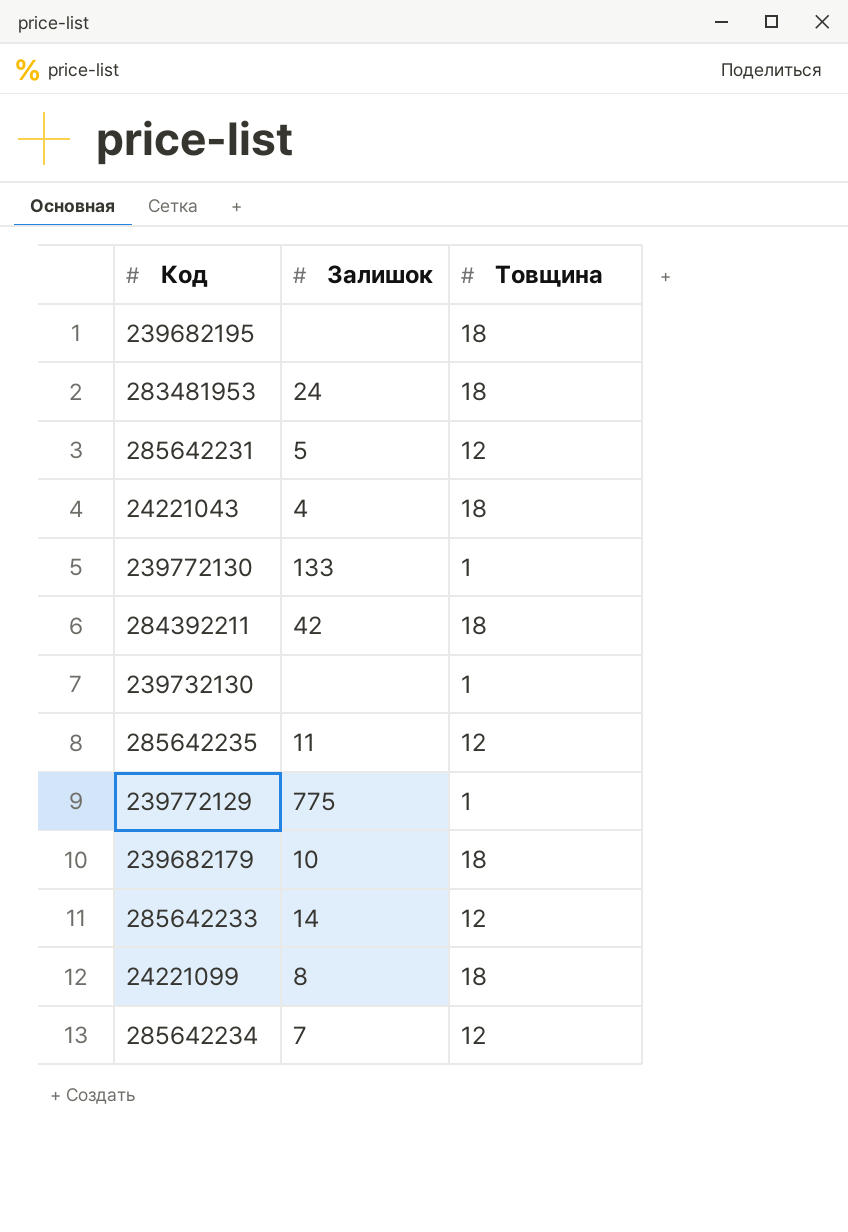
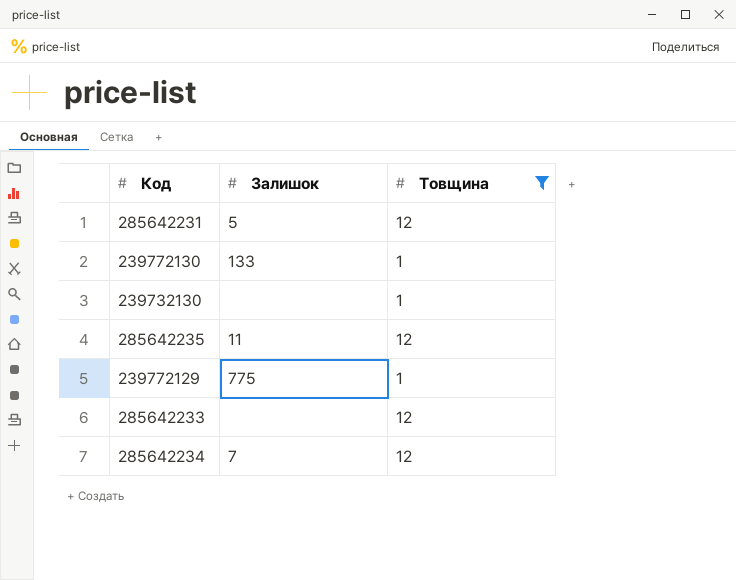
filter: none -> Товщина != 18
285642233 | Залишок: 14 -> none

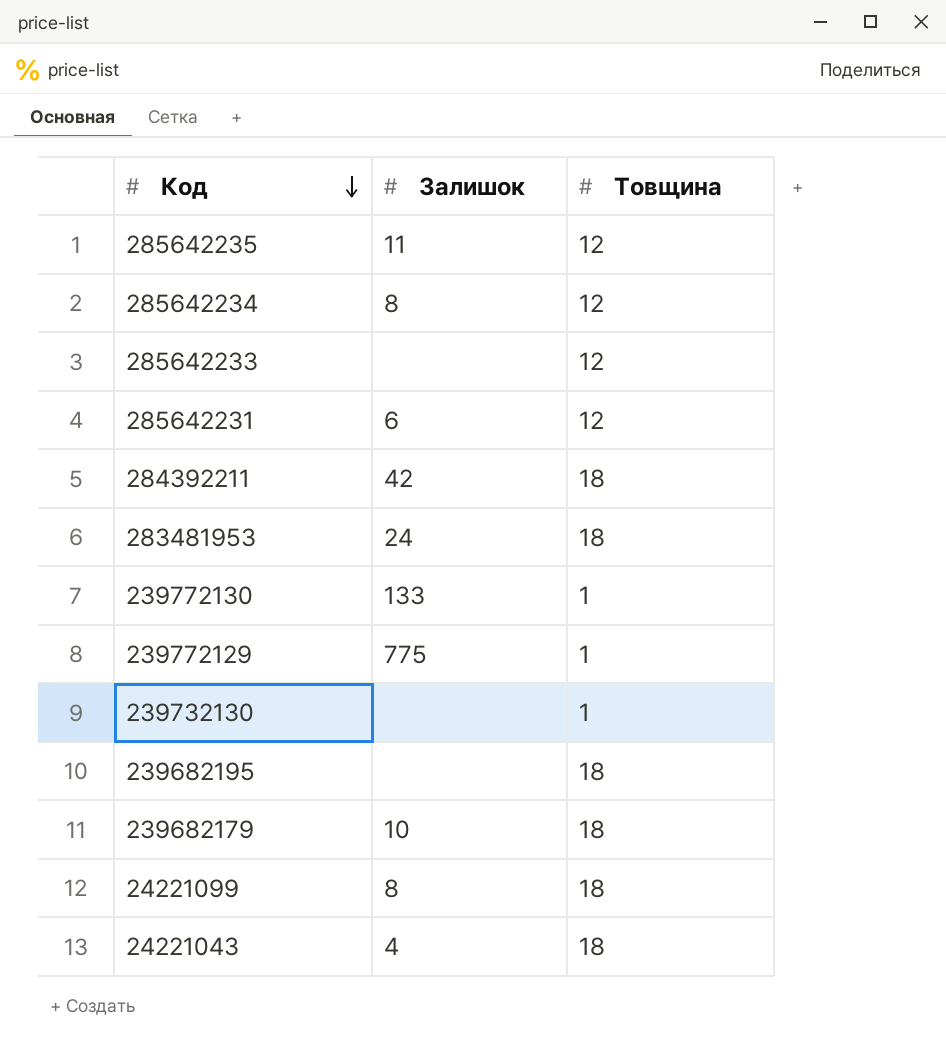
filter: Товщина != 18 -> none
row order: none -> Код descending
285642234 | Залишок: 7 -> 8
285642231 | Залишок: 5 -> 6

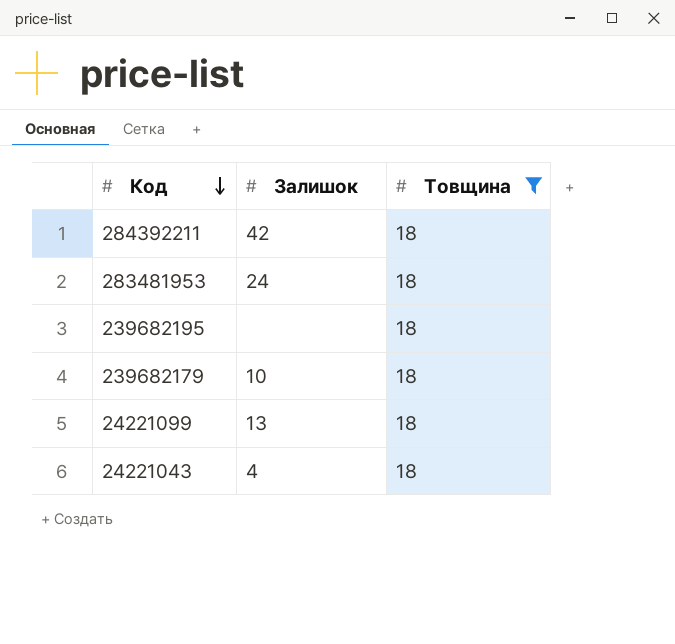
filter: none -> Товщина = 18
24221099 | Залишок: 8 -> 13

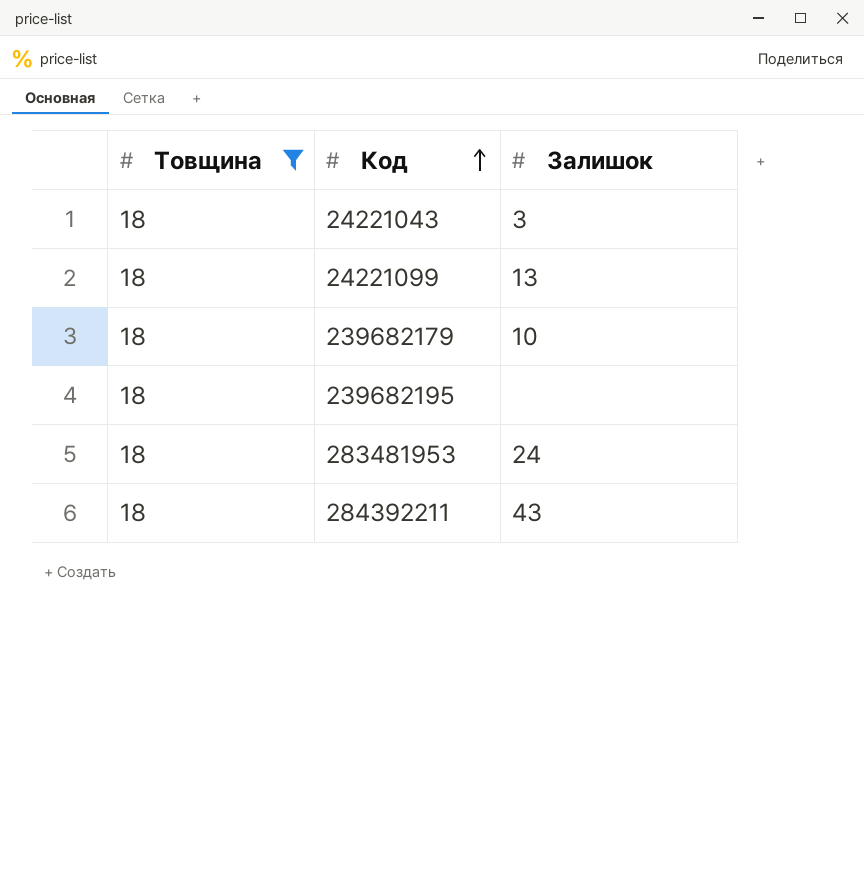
row order: Код descending -> Код ascending
column Товщина | position: 3 -> 1
24221043 | Залишок: 4 -> 3
284392211 | Залишок: 42 -> 43

